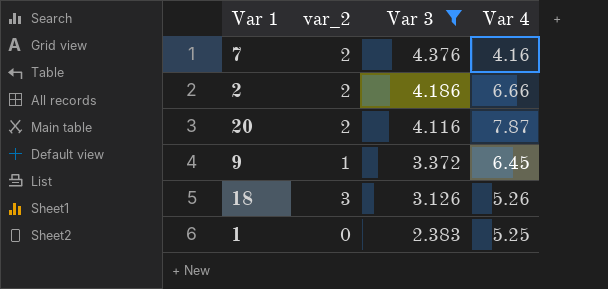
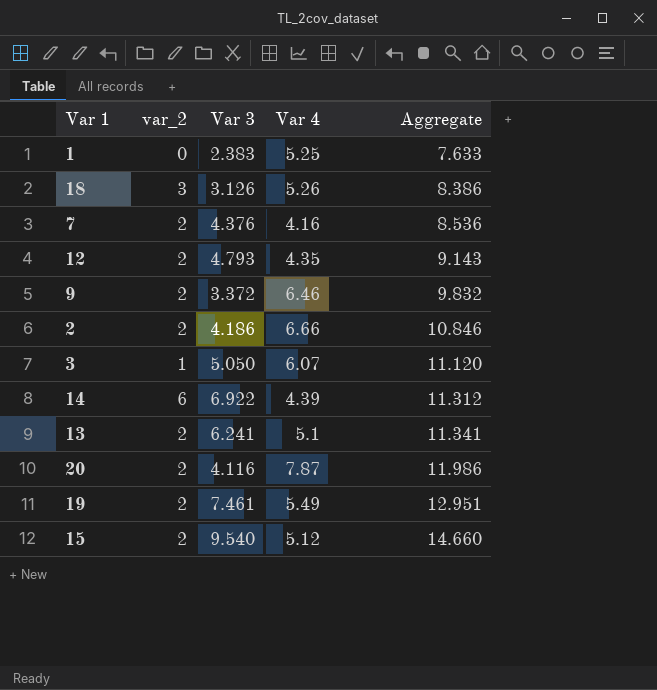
filter: Var 3 <= 4.376 -> none
row order: Var 3 descending -> Aggregate ascending
column Aggregate | formula: none -> [Var 3] + [Var 4]
9 | var_2: 1 -> 2
9 | Var 4: 6.45 -> 6.46

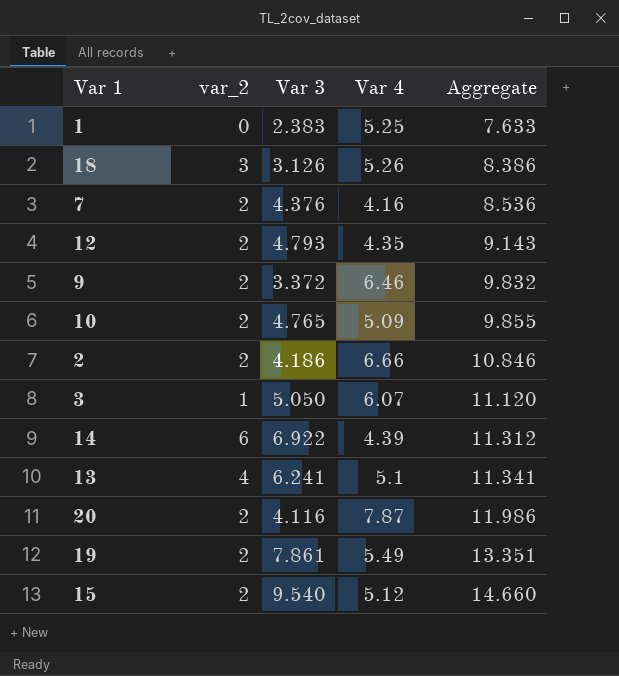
row 10: none -> 2 | 4.765 | 5.09 | 9.855
13 | var_2: 2 -> 4
19 | Var 3: 7.461 -> 7.861
19 | Aggregate: 12.951 -> 13.351

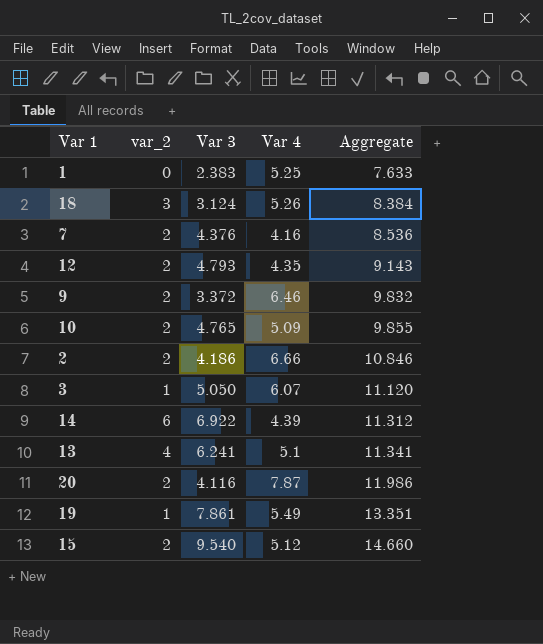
18 | Var 3: 3.126 -> 3.124
18 | Aggregate: 8.386 -> 8.384
19 | var_2: 2 -> 1

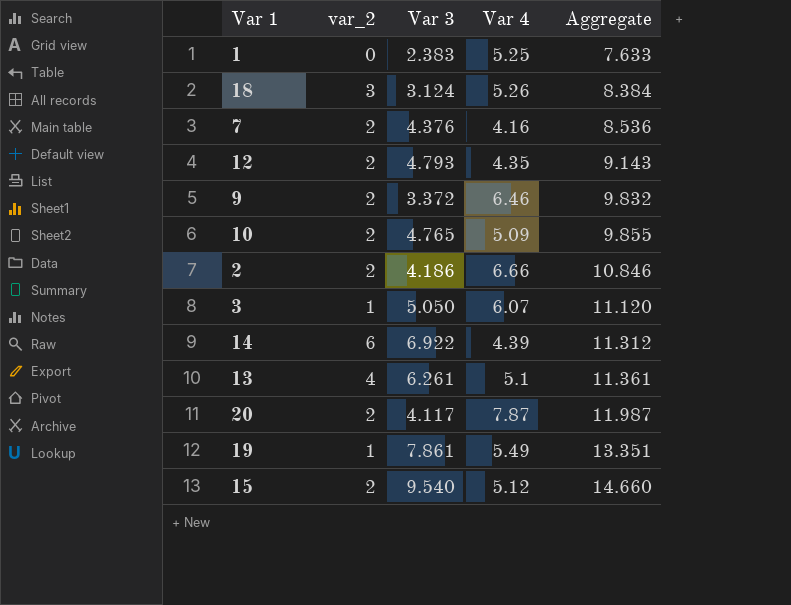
13 | Var 3: 6.241 -> 6.261
13 | Aggregate: 11.341 -> 11.361
20 | Var 3: 4.116 -> 4.117
20 | Aggregate: 11.986 -> 11.987

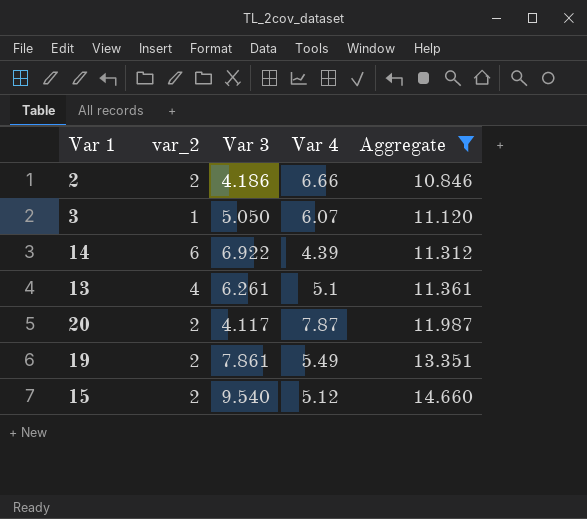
filter: none -> Aggregate >= 10.846
19 | var_2: 1 -> 2

